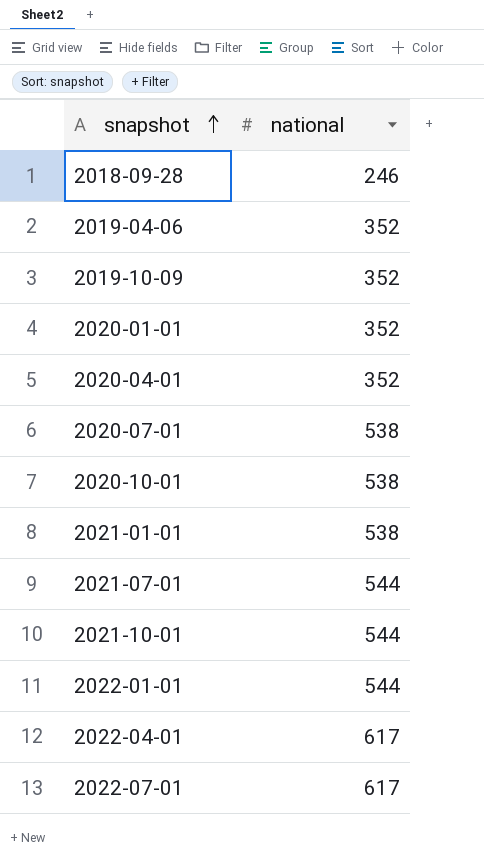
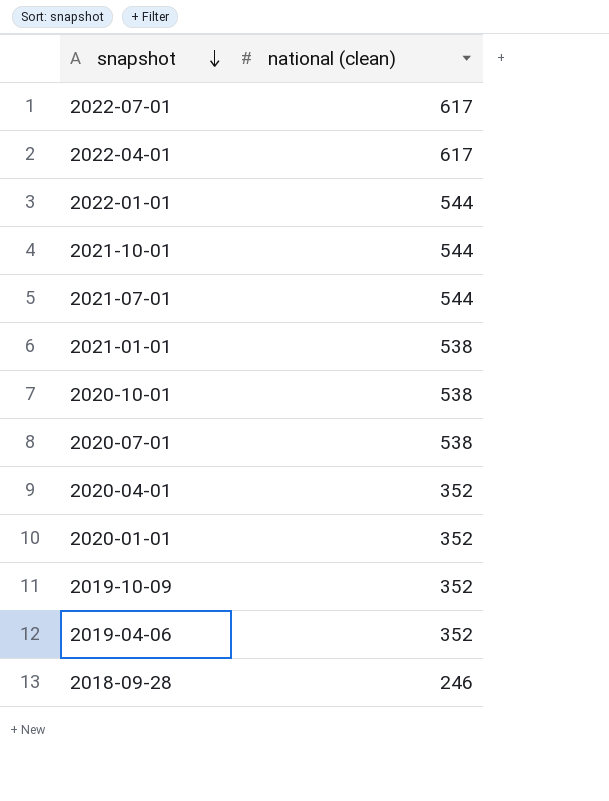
row order: snapshot ascending -> snapshot descending
column name: national -> national (clean)

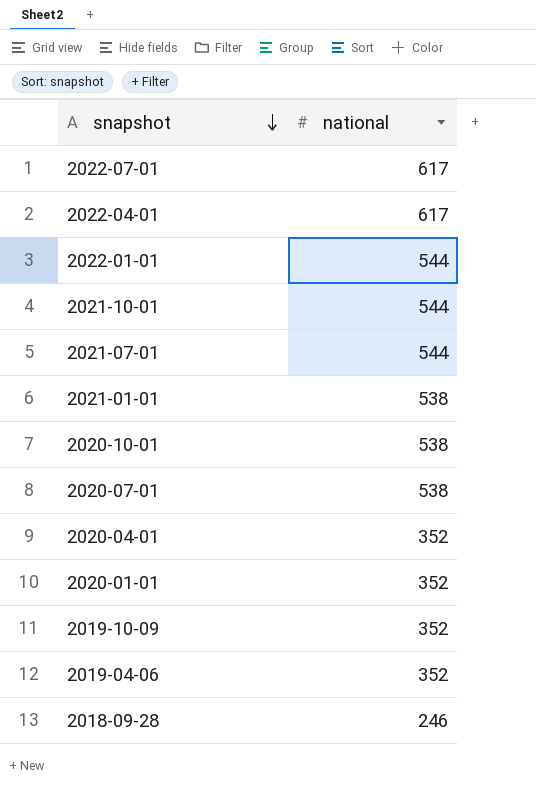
column name: national (clean) -> national

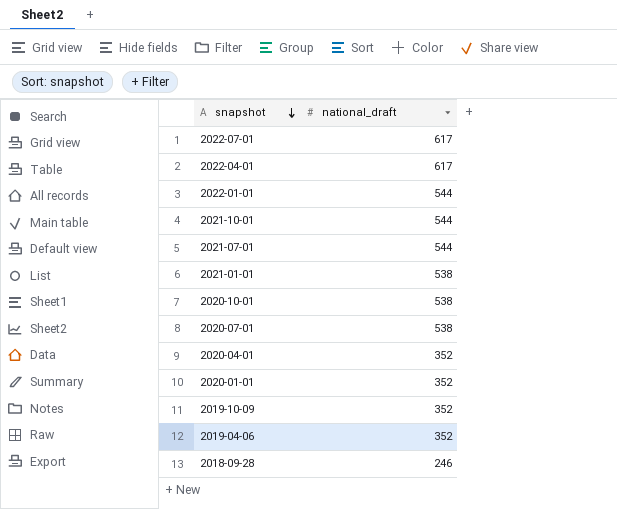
column name: national -> national_draft

